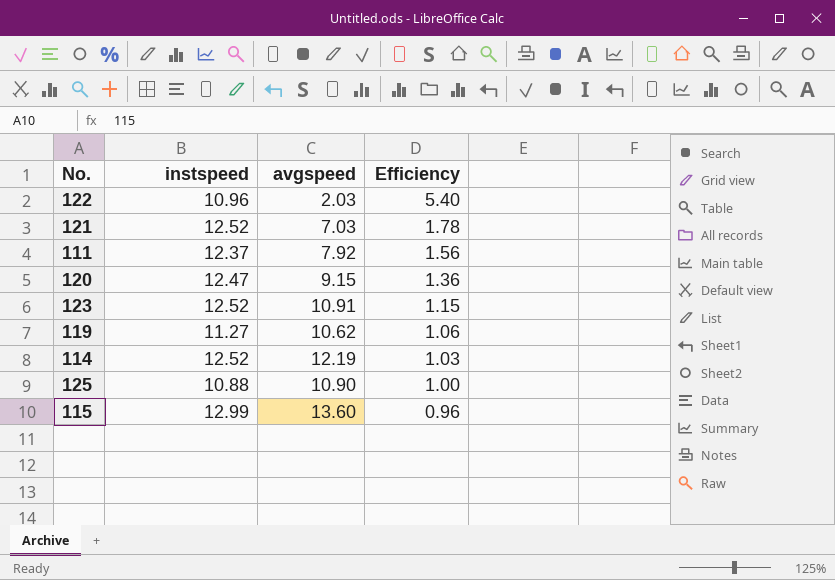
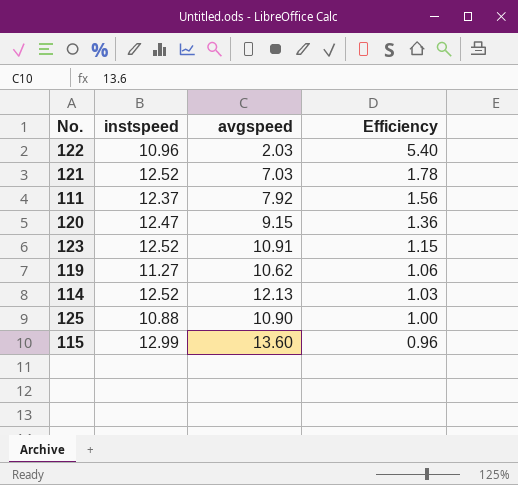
114 | avgspeed: 12.19 -> 12.13

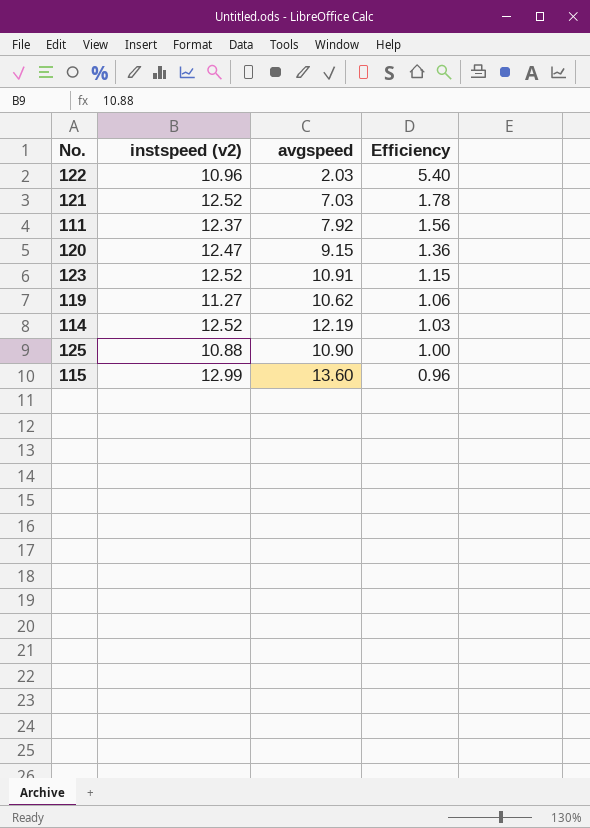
column name: instspeed -> instspeed (v2)
114 | avgspeed: 12.13 -> 12.19

